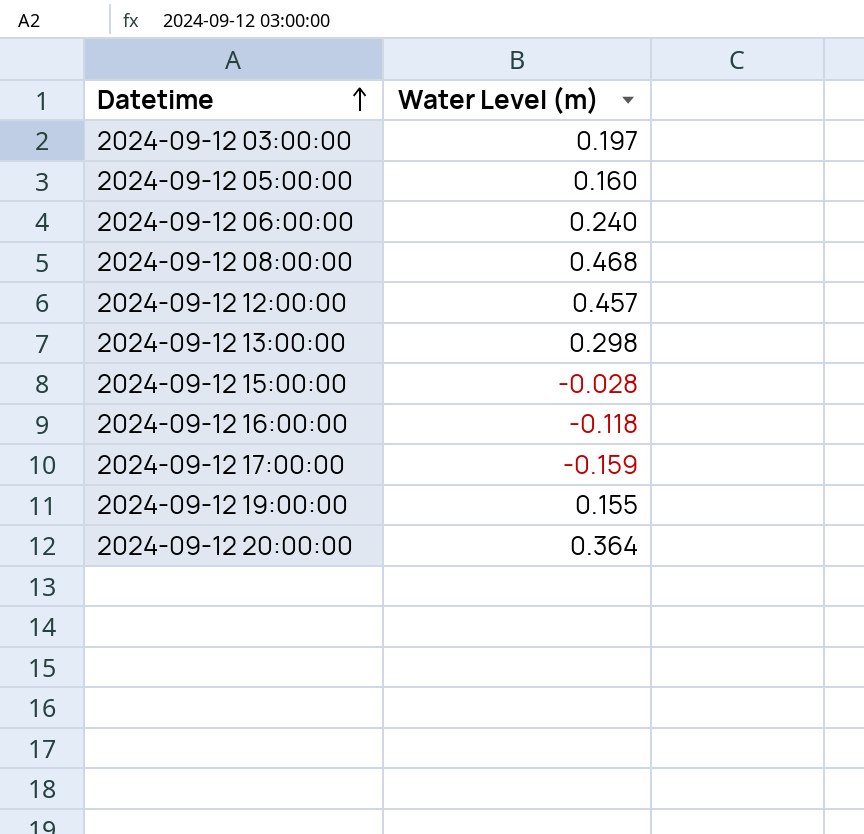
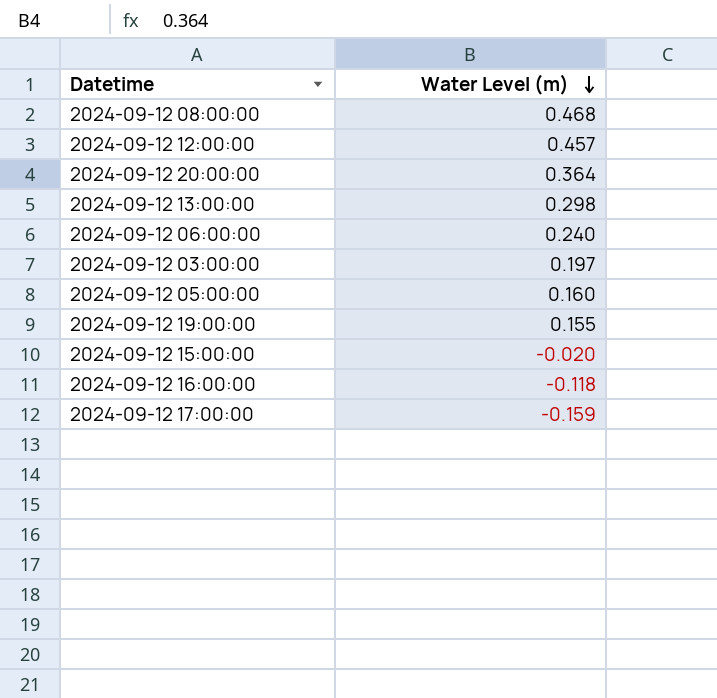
row order: Datetime ascending -> Water Level (m) descending
2024-09-12 15:00:00 | Water Level (m): -0.028 -> -0.020

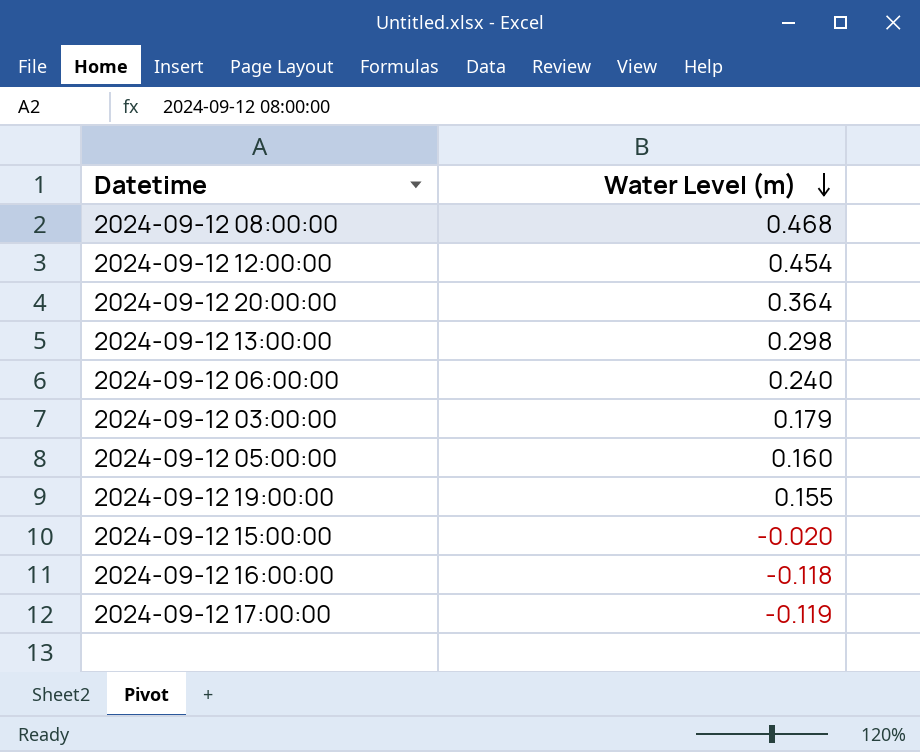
2024-09-12 12:00:00 | Water Level (m): 0.457 -> 0.454
2024-09-12 03:00:00 | Water Level (m): 0.197 -> 0.179
2024-09-12 17:00:00 | Water Level (m): -0.159 -> -0.119

